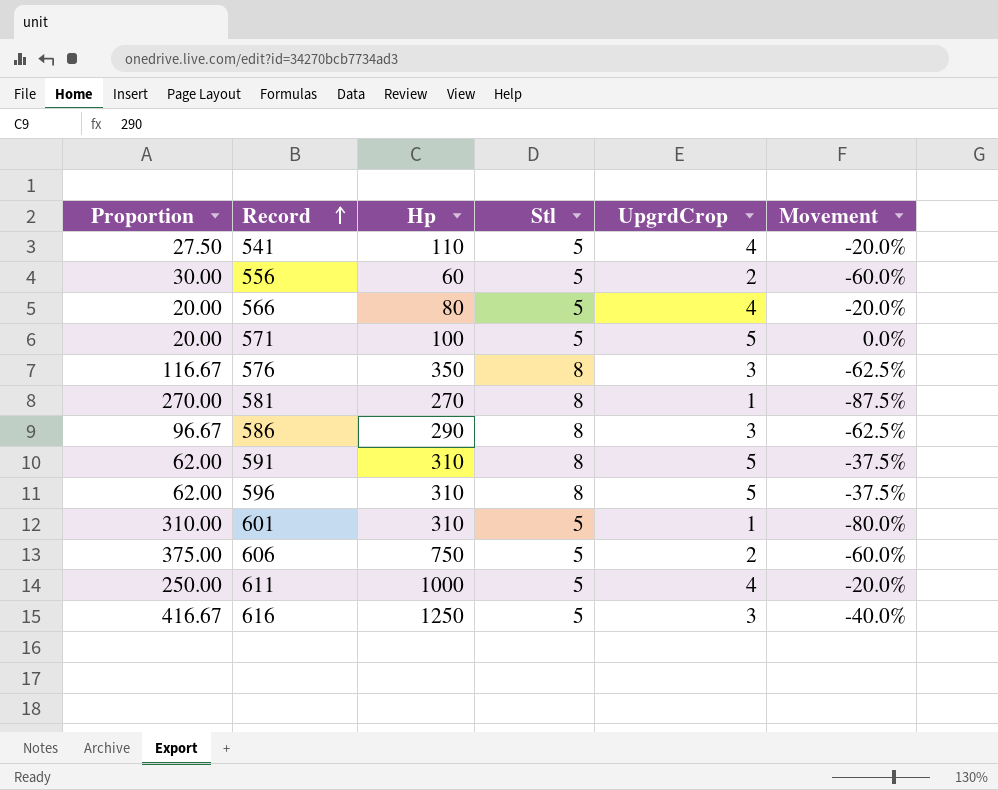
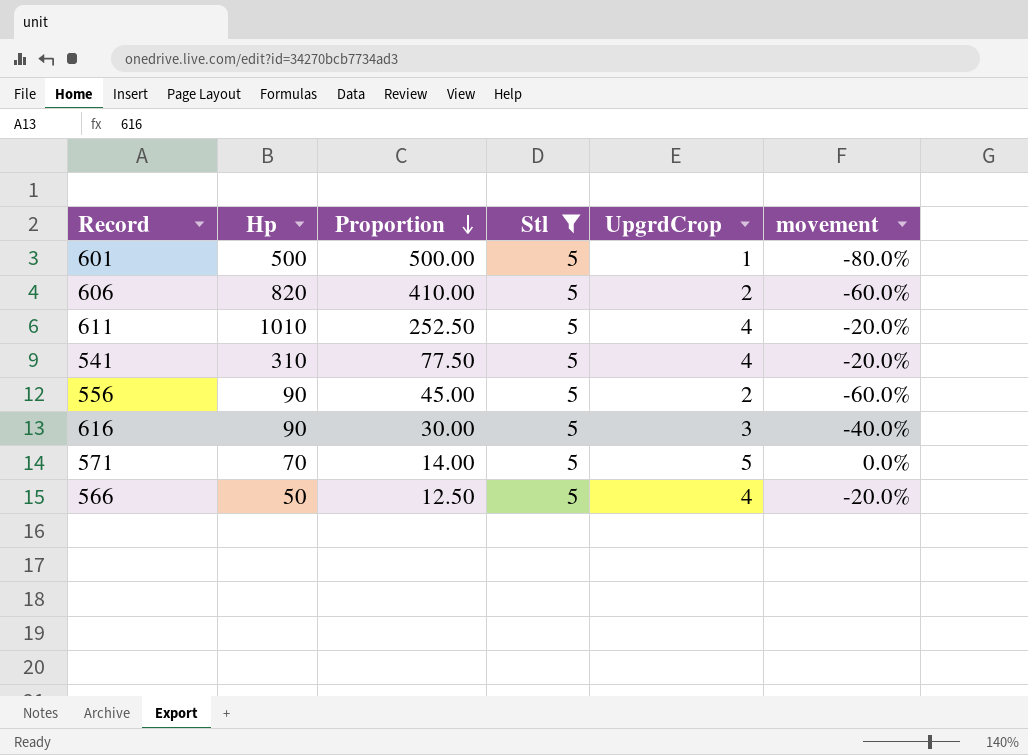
filter: none -> Stl = 5
row order: Record ascending -> Proportion descending
column Proportion | position: 1 -> 3
column name: Movement -> movement
601 | Hp: 310 -> 500
601 | Proportion: 310.00 -> 500.00
606 | Hp: 750 -> 820
606 | Proportion: 375.00 -> 410.00
611 | Hp: 1000 -> 1010
611 | Proportion: 250.00 -> 252.50
541 | Hp: 110 -> 310
541 | Proportion: 27.50 -> 77.50
556 | Hp: 60 -> 90
556 | Proportion: 30.00 -> 45.00
616 | Hp: 1250 -> 90
616 | Proportion: 416.67 -> 30.00
571 | Hp: 100 -> 70
571 | Proportion: 20.00 -> 14.00
566 | Hp: 80 -> 50
566 | Proportion: 20.00 -> 12.50

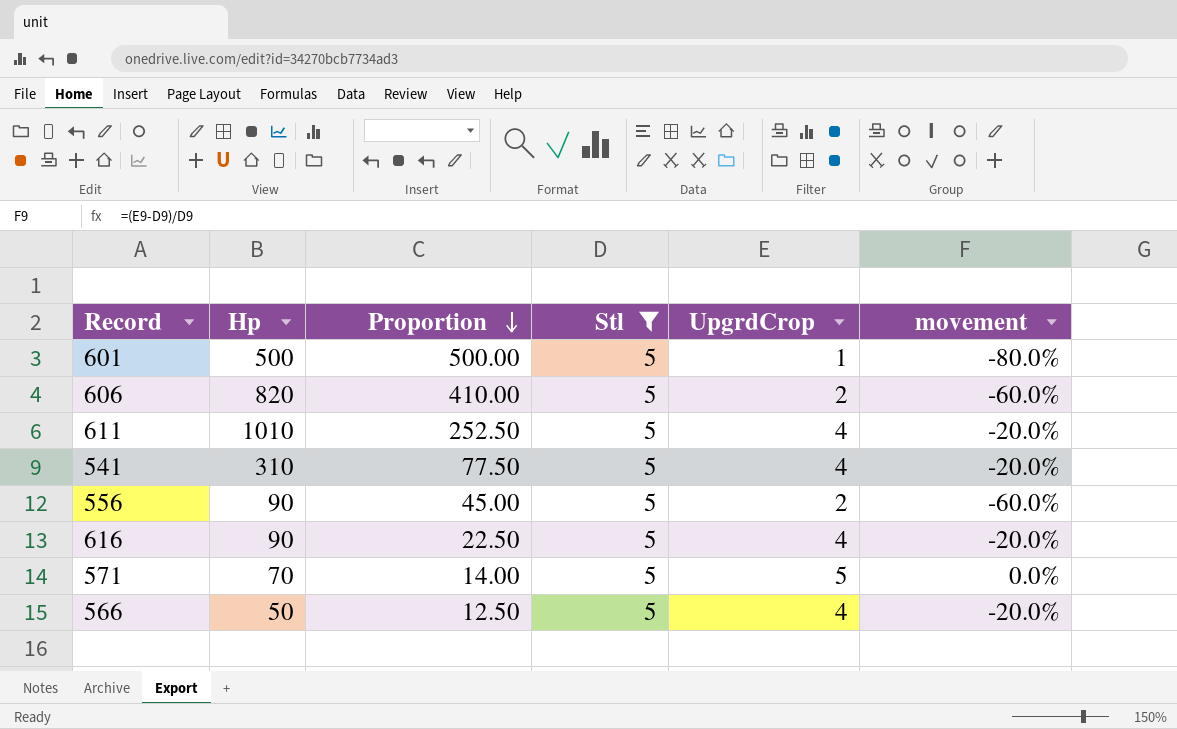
616 | Proportion: 30.00 -> 22.50
616 | UpgrdCrop: 3 -> 4
616 | movement: -40.0% -> -20.0%

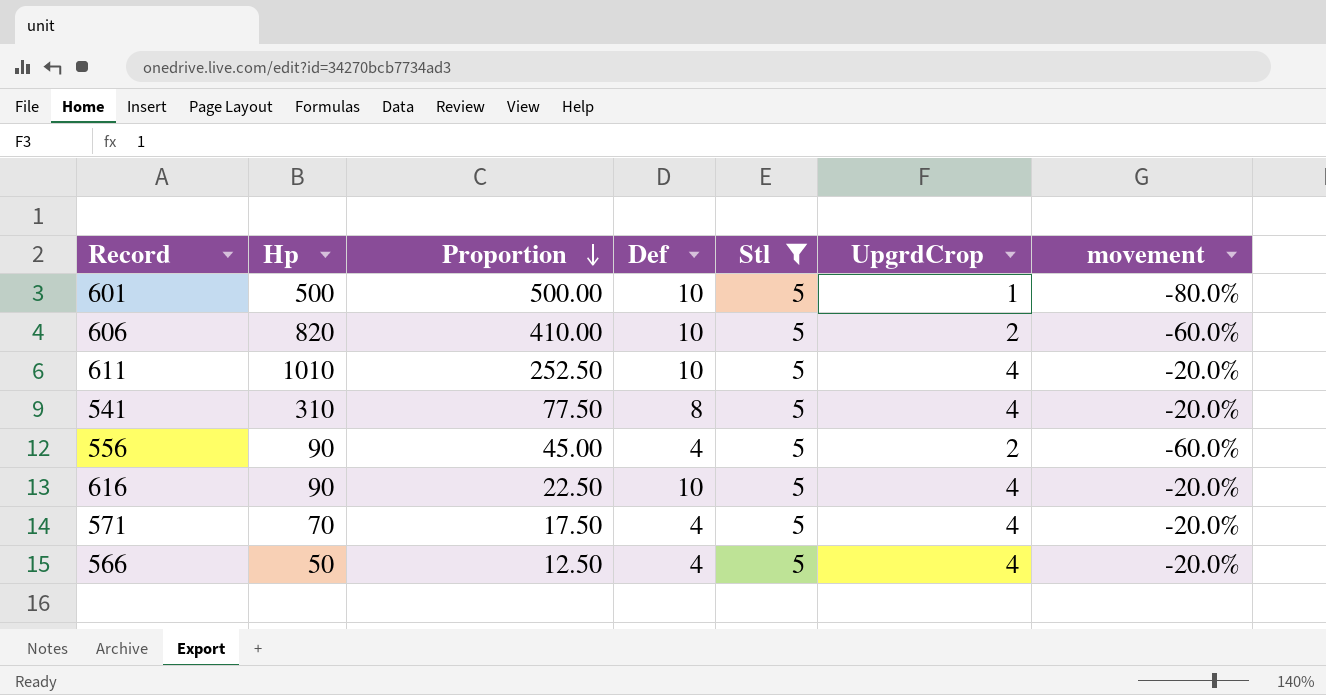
column Def | position: none -> 4
571 | Proportion: 14.00 -> 17.50
571 | UpgrdCrop: 5 -> 4
571 | movement: 0.0% -> -20.0%

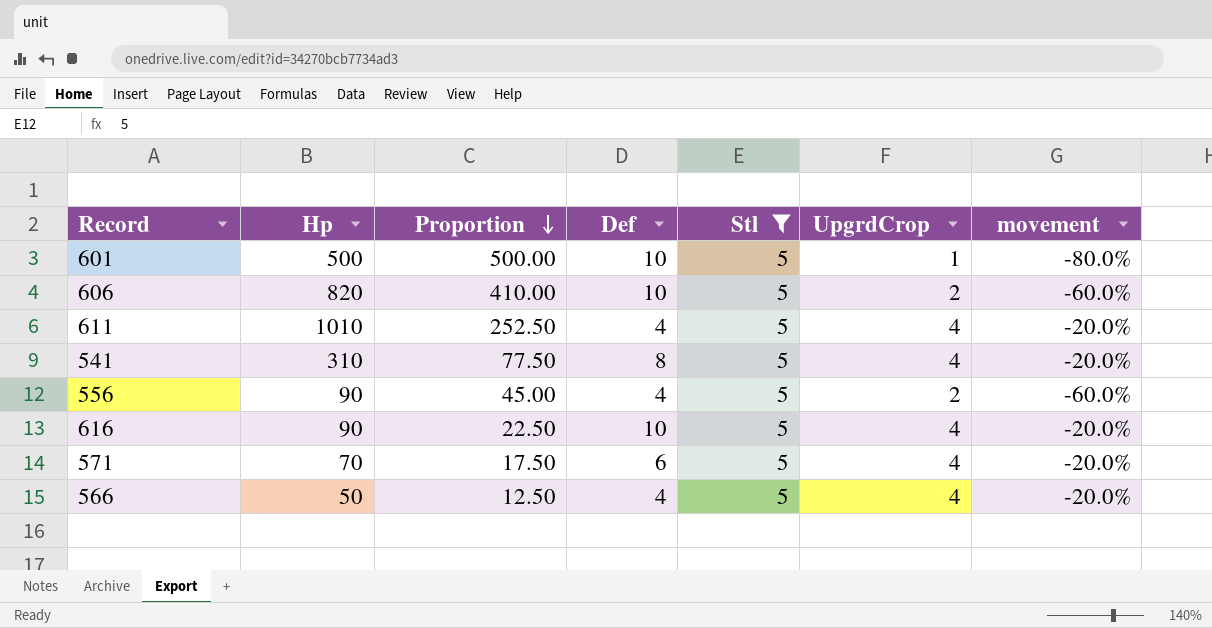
611 | Def: 10 -> 4
571 | Def: 4 -> 6

